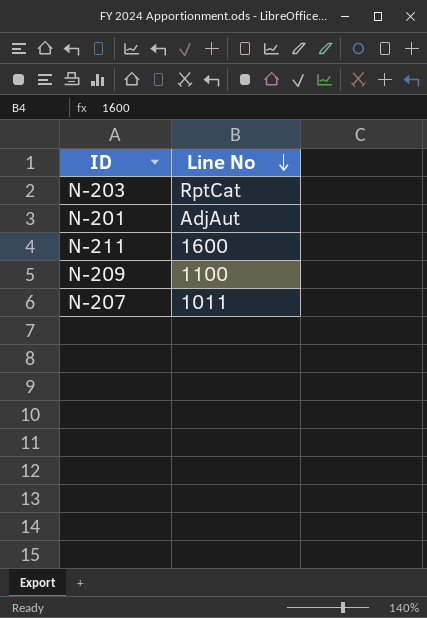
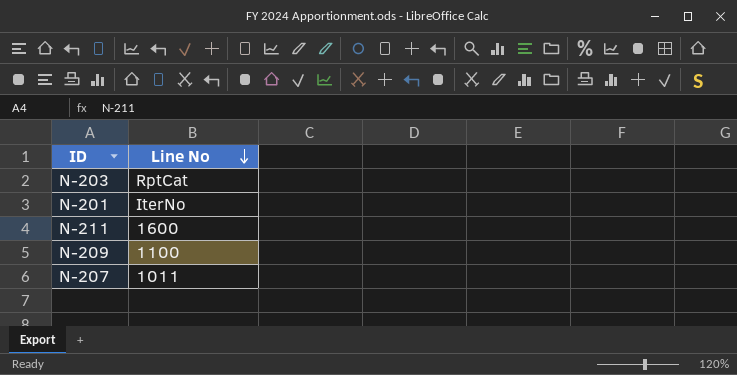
N-201 | Line No: AdjAut -> IterNo

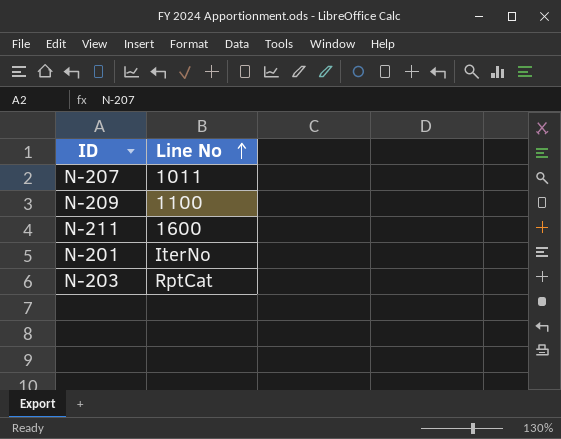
row order: Line No descending -> Line No ascending

